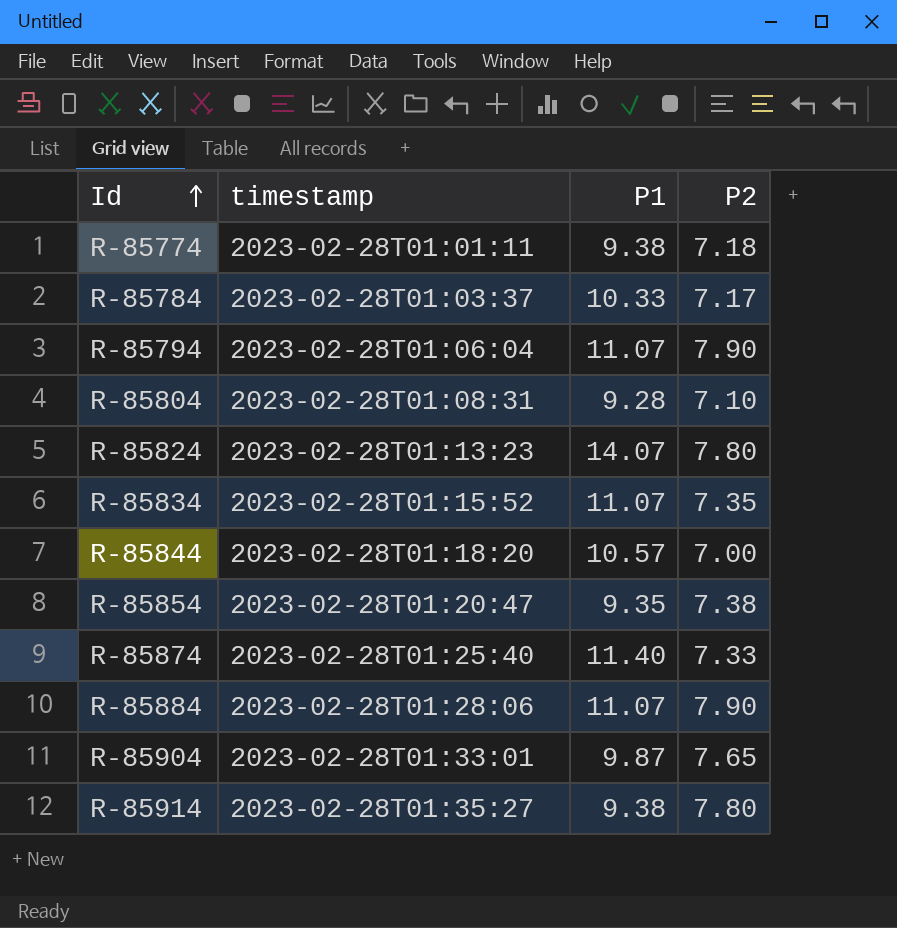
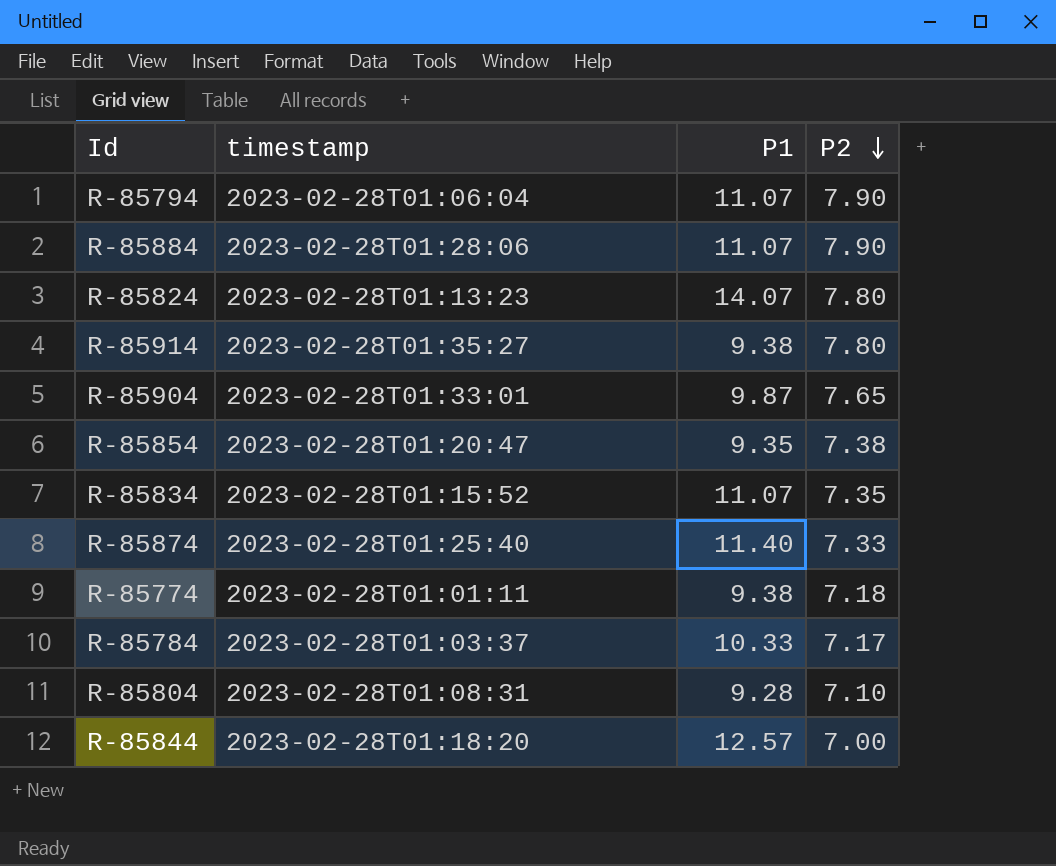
row order: Id ascending -> P2 descending
R-85844 | P1: 10.57 -> 12.57

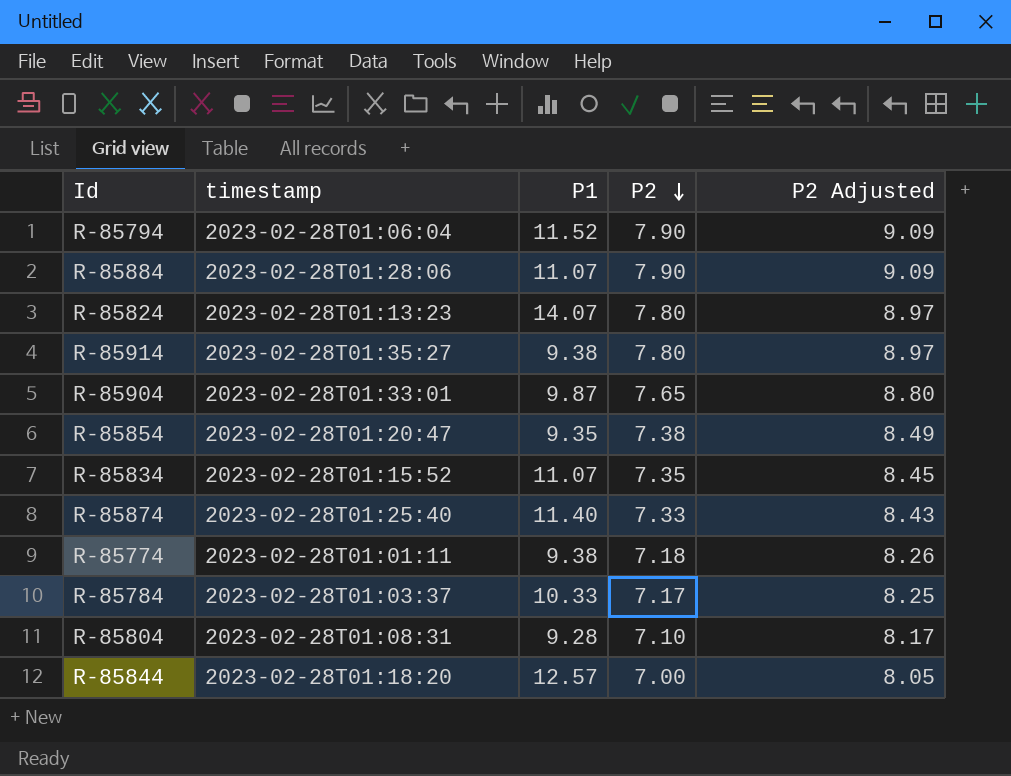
column P2 Adjusted | formula: none -> [P2] * 1.15
R-85794 | P1: 11.07 -> 11.52

